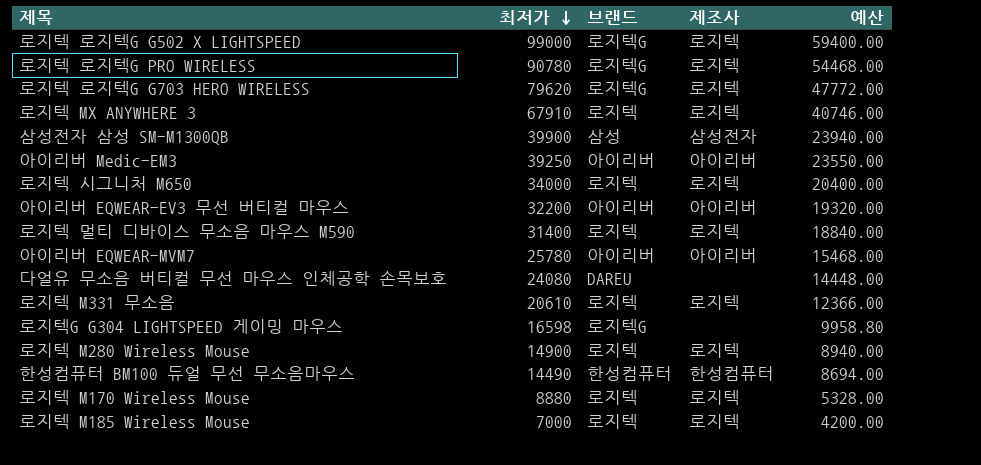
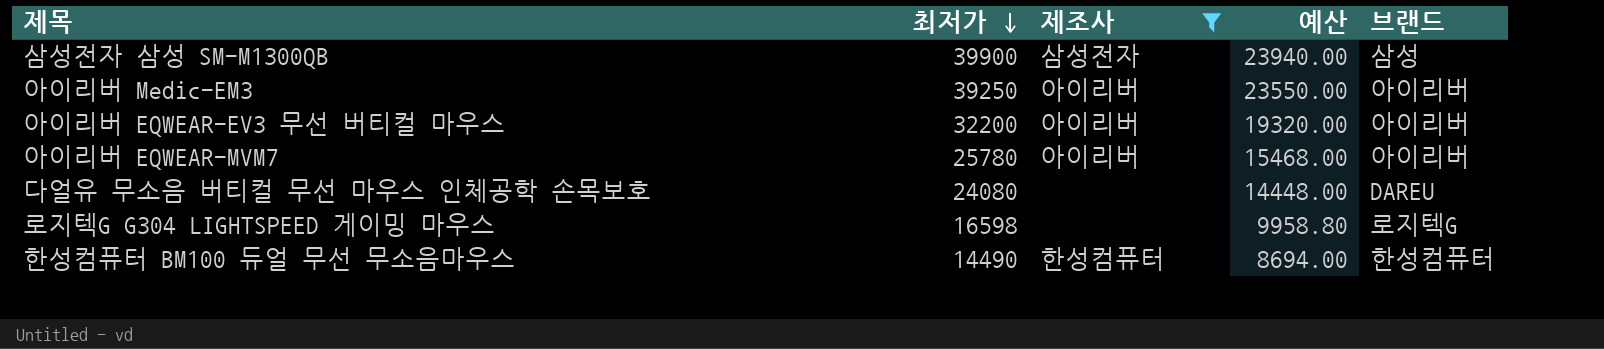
filter: none -> 제조사 != 로지텍
column 브랜드 | position: 3 -> 5

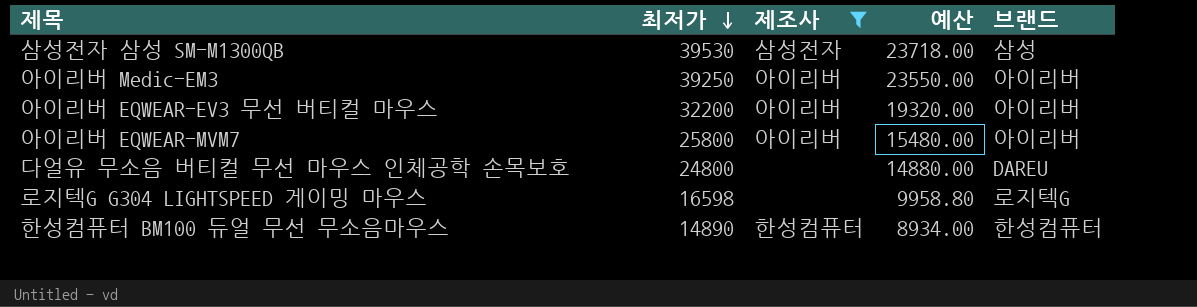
삼성전자 삼성 SM-M1300QB | 최저가: 39900 -> 39530
삼성전자 삼성 SM-M1300QB | 예산: 23940.00 -> 23718.00
아이리버 EQWEAR-MVM7 | 최저가: 25780 -> 25800
아이리버 EQWEAR-MVM7 | 예산: 15468.00 -> 15480.00
다얼유 무소음 버티컬 무선 마우스 인체공학 손목보호 | 최저가: 24080 -> 24800
다얼유 무소음 버티컬 무선 마우스 인체공학 손목보호 | 예산: 14448.00 -> 14880.00
한성컴퓨터 BM100 듀얼 무선 무소음마우스 | 최저가: 14490 -> 14890
한성컴퓨터 BM100 듀얼 무선 무소음마우스 | 예산: 8694.00 -> 8934.00

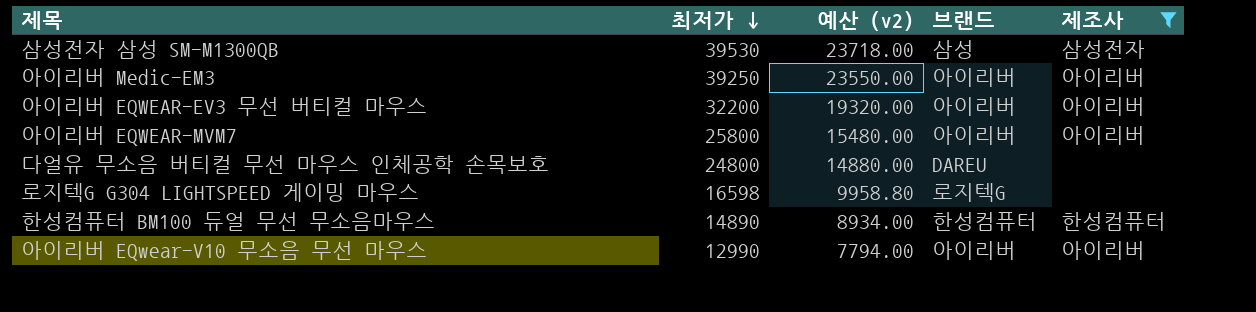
column name: 예산 -> 예산 (v2)
column 제조사 | position: 3 -> 5
row 아이리버 EQwear-V10 무소음 무선 마우스: none -> 12990 | 7794.00 | 아이리버 | 아이리버

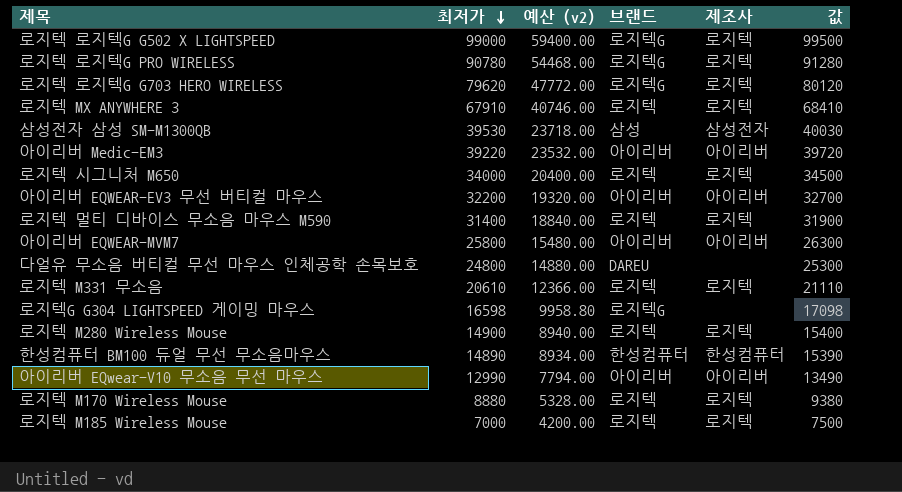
filter: 제조사 != 로지텍 -> none
column 값 | formula: none -> [최저가] + 500
아이리버 Medic-EM3 | 최저가: 39250 -> 39220
아이리버 Medic-EM3 | 예산 (v2): 23550.00 -> 23532.00

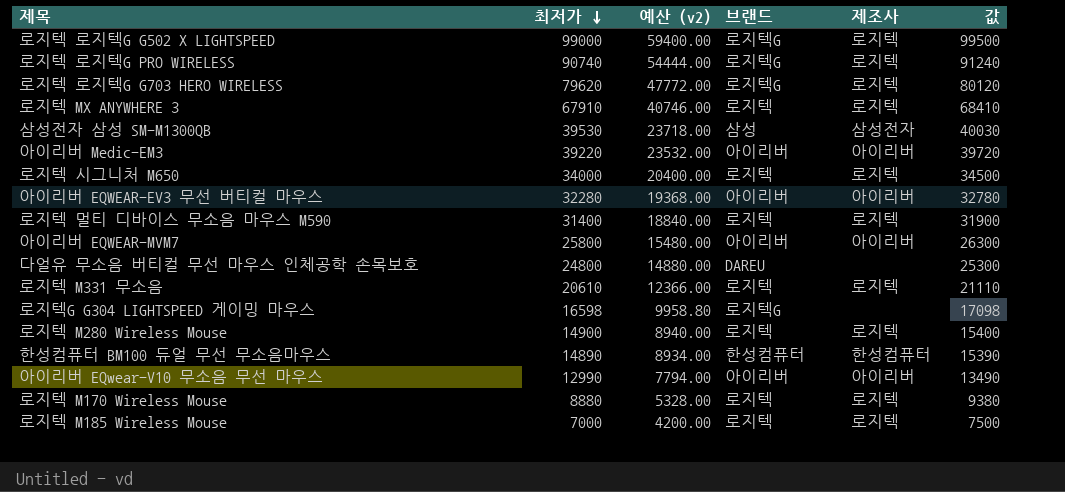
로지텍 로지텍G PRO WIRELESS | 최저가: 90780 -> 90740
로지텍 로지텍G PRO WIRELESS | 예산 (v2): 54468.00 -> 54444.00
로지텍 로지텍G PRO WIRELESS | 값: 91280 -> 91240
아이리버 EQWEAR-EV3 무선 버티컬 마우스 | 최저가: 32200 -> 32280
아이리버 EQWEAR-EV3 무선 버티컬 마우스 | 예산 (v2): 19320.00 -> 19368.00
아이리버 EQWEAR-EV3 무선 버티컬 마우스 | 값: 32700 -> 32780

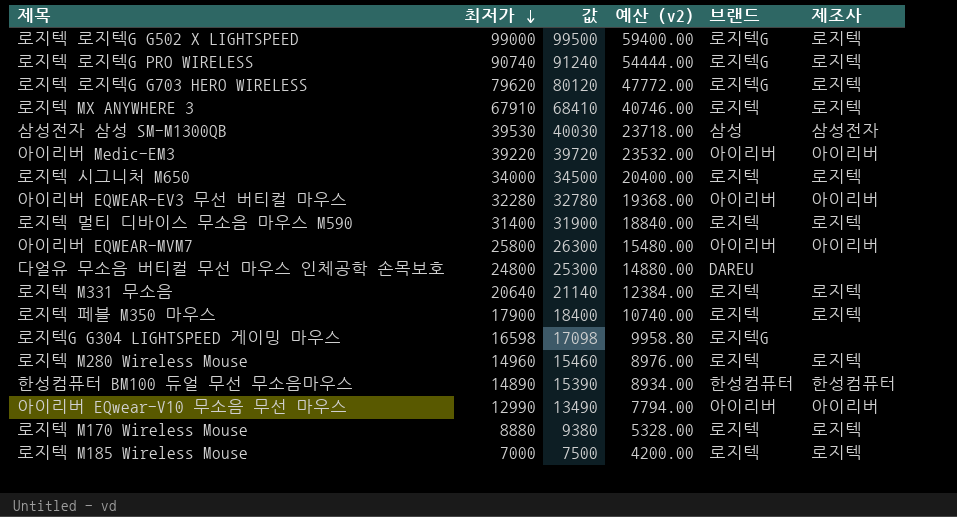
column 값 | position: 6 -> 3
로지텍 M331 무소음 | 최저가: 20610 -> 20640
로지텍 M331 무소음 | 값: 21110 -> 21140
로지텍 M331 무소음 | 예산 (v2): 12366.00 -> 12384.00
row 로지텍 페블 M350 마우스: none -> 17900 | 18400 | 10740.00 | 로지텍 | 로지텍
로지텍 M280 Wireless Mouse | 최저가: 14900 -> 14960
로지텍 M280 Wireless Mouse | 값: 15400 -> 15460
로지텍 M280 Wireless Mouse | 예산 (v2): 8940.00 -> 8976.00

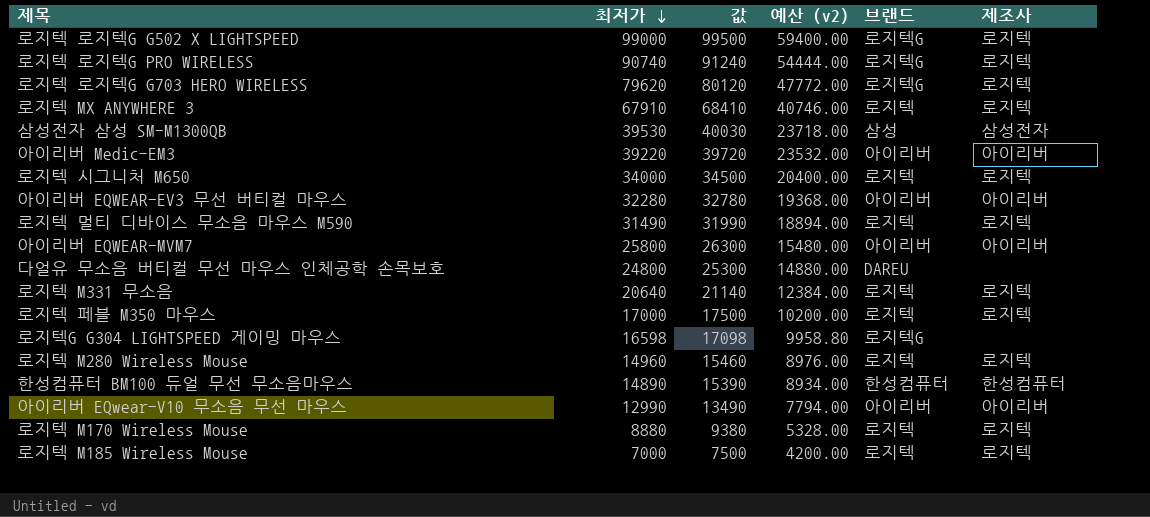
로지텍 멀티 디바이스 무소음 마우스 M590 | 최저가: 31400 -> 31490
로지텍 멀티 디바이스 무소음 마우스 M590 | 값: 31900 -> 31990
로지텍 멀티 디바이스 무소음 마우스 M590 | 예산 (v2): 18840.00 -> 18894.00
로지텍 페블 M350 마우스 | 최저가: 17900 -> 17000
로지텍 페블 M350 마우스 | 값: 18400 -> 17500
로지텍 페블 M350 마우스 | 예산 (v2): 10740.00 -> 10200.00

